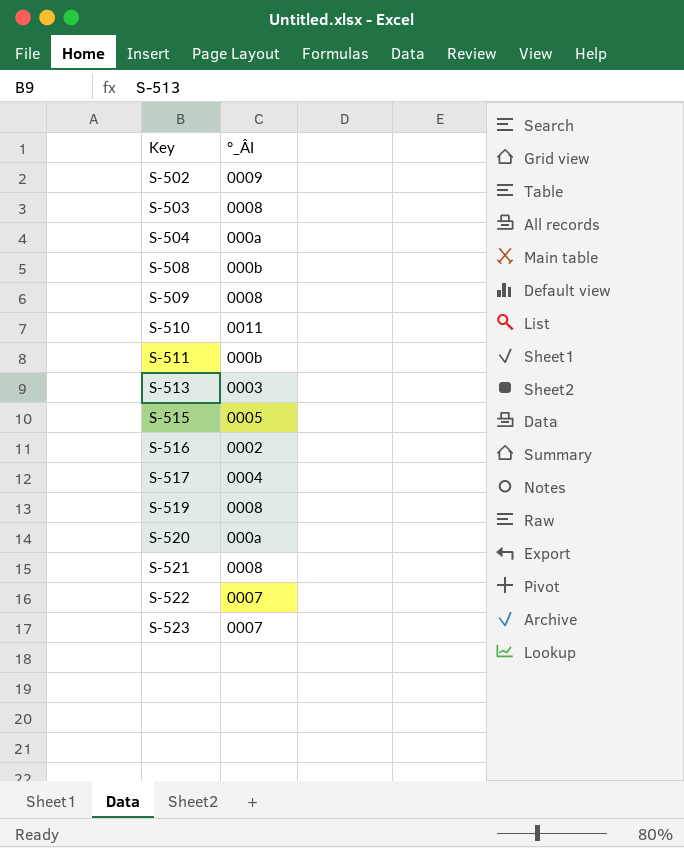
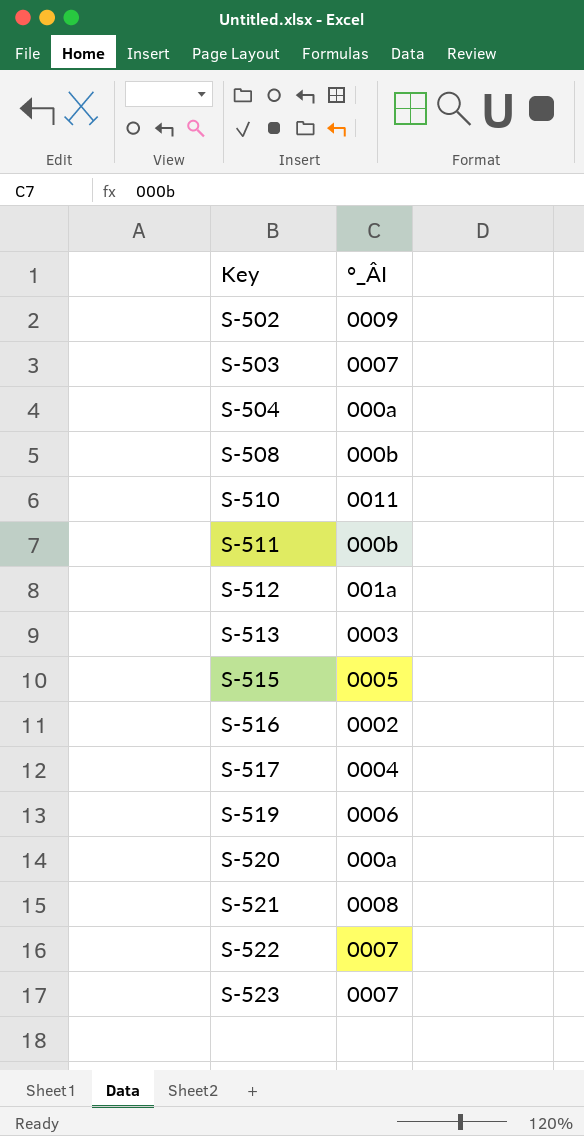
row S-509: 0008 -> none
S-503 | °_ÂI: 0008 -> 0007
row S-512: none -> 001a
S-519 | °_ÂI: 0008 -> 0006

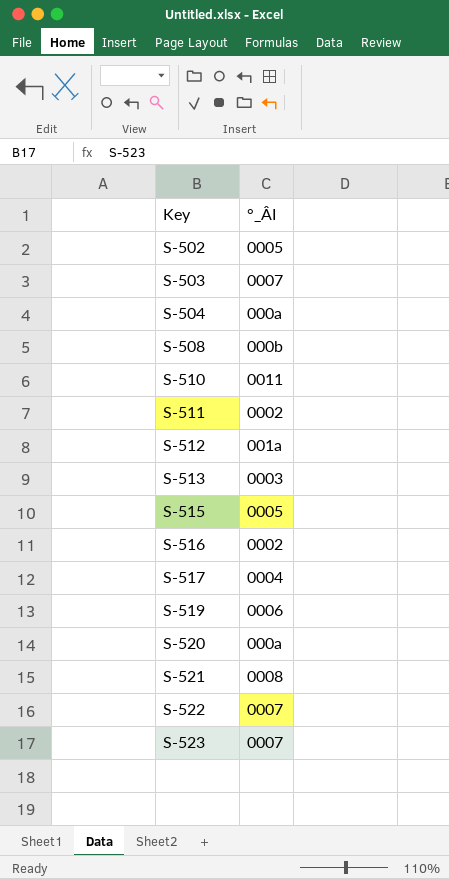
S-502 | °_ÂI: 0009 -> 0005
S-511 | °_ÂI: 000b -> 0002

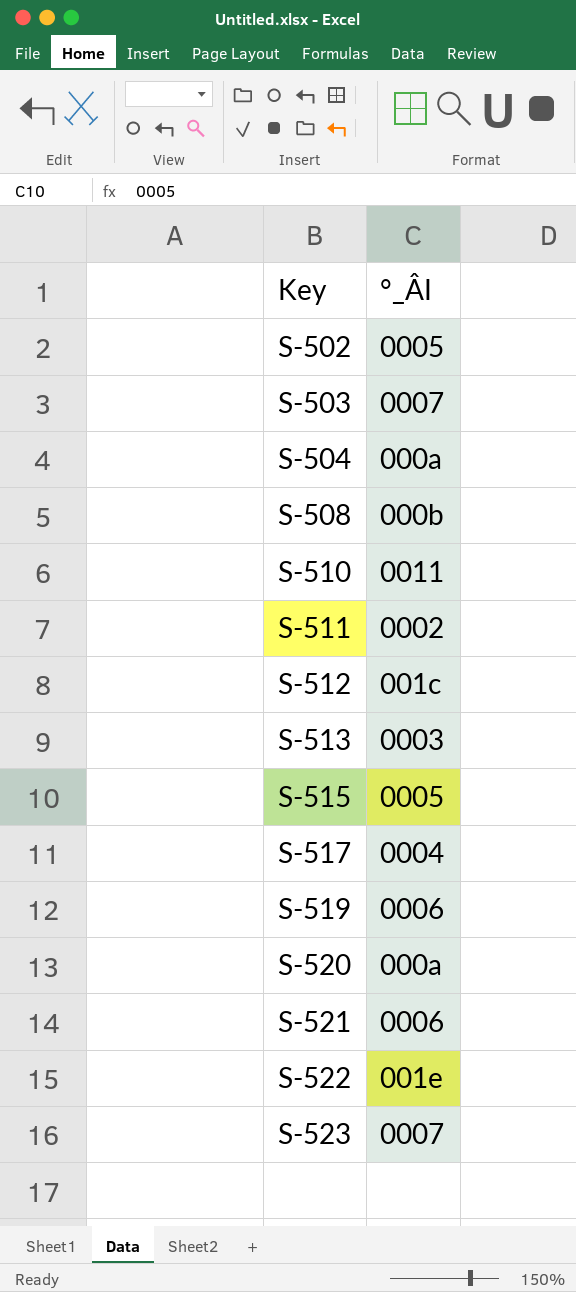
row S-516: 0002 -> none
S-512 | °_ÂI: 001a -> 001c
S-521 | °_ÂI: 0008 -> 0006
S-522 | °_ÂI: 0007 -> 001e

